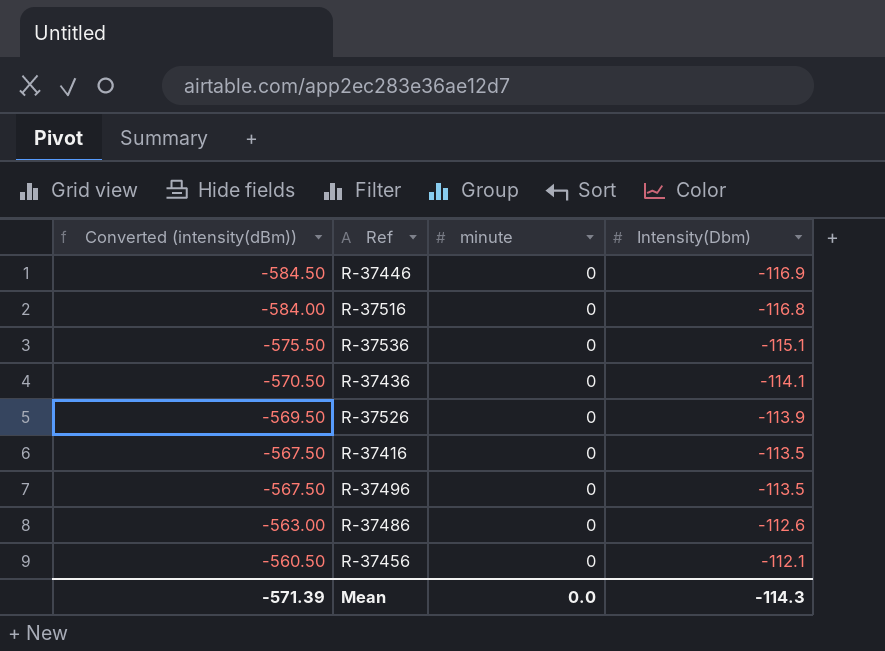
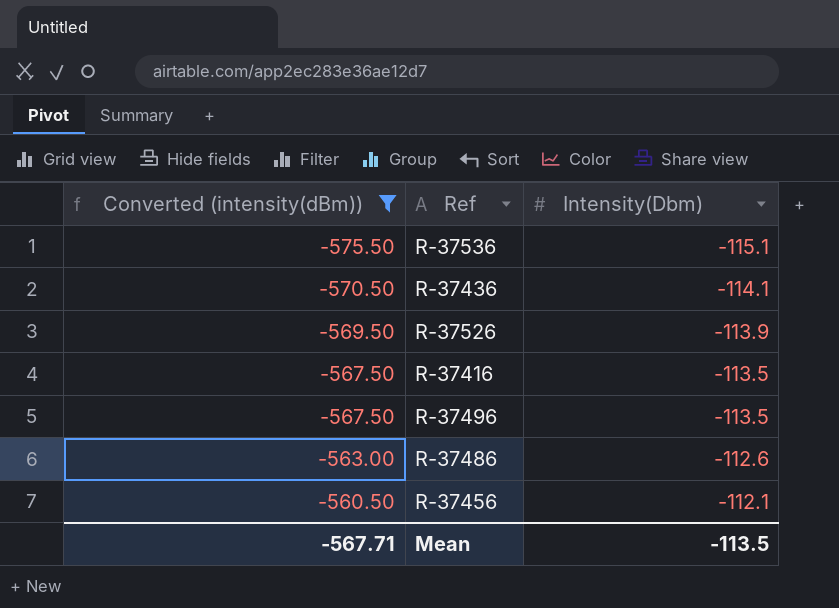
filter: none -> Converted (intensity(dBm)) >= -575.50
column minute | position: 3 -> none
Mean | Converted (intensity(dBm)): -571.39 -> -567.71
Mean | Intensity(Dbm): -114.3 -> -113.5

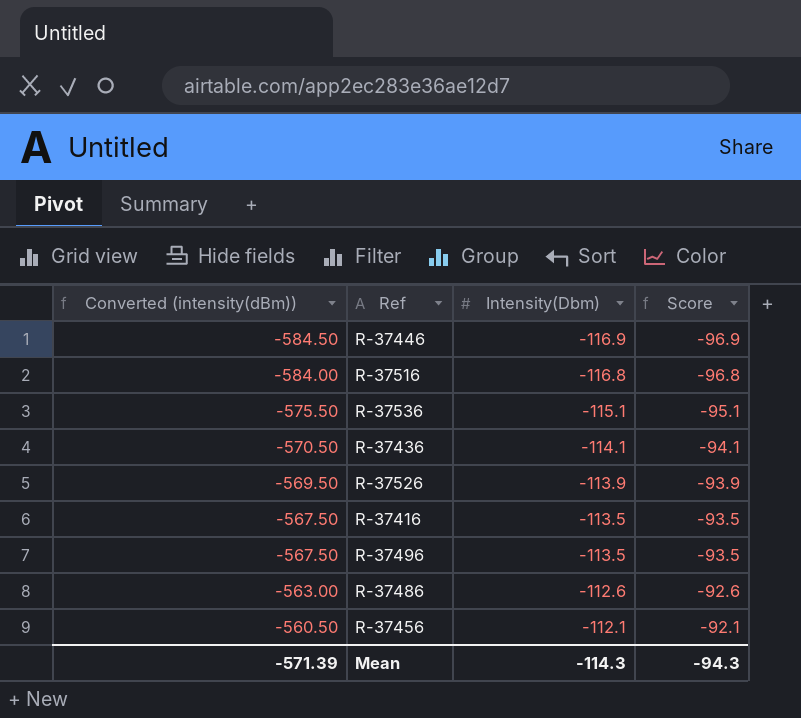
filter: Converted (intensity(dBm)) >= -575.50 -> none
column Score | formula: none -> [Intensity(Dbm)] + 20
Mean | Converted (intensity(dBm)): -567.71 -> -571.39
Mean | Intensity(Dbm): -113.5 -> -114.3

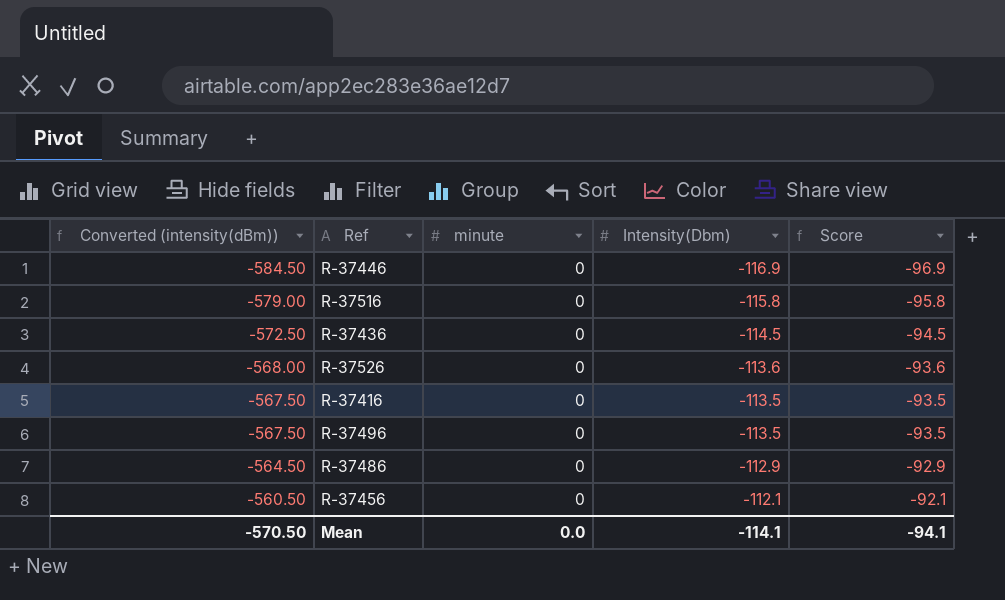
column minute | position: none -> 3
row R-37536: -575.50 | -115.1 | -95.1 -> none
R-37516 | Converted (intensity(dBm)): -584.00 -> -579.00
R-37516 | Intensity(Dbm): -116.8 -> -115.8
R-37516 | Score: -96.8 -> -95.8
R-37436 | Converted (intensity(dBm)): -570.50 -> -572.50
R-37436 | Intensity(Dbm): -114.1 -> -114.5
R-37436 | Score: -94.1 -> -94.5
R-37526 | Converted (intensity(dBm)): -569.50 -> -568.00
R-37526 | Intensity(Dbm): -113.9 -> -113.6
R-37526 | Score: -93.9 -> -93.6
R-37486 | Converted (intensity(dBm)): -563.00 -> -564.50
R-37486 | Intensity(Dbm): -112.6 -> -112.9
R-37486 | Score: -92.6 -> -92.9
Mean | Converted (intensity(dBm)): -571.39 -> -570.50
Mean | Intensity(Dbm): -114.3 -> -114.1
Mean | Score: -94.3 -> -94.1

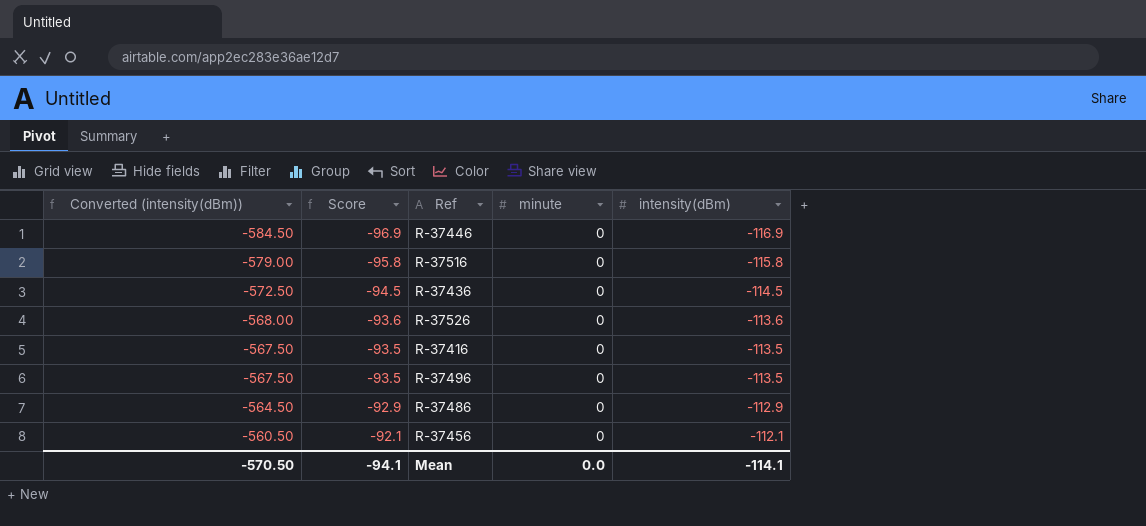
column Score | position: 5 -> 2
column name: Intensity(Dbm) -> intensity(dBm)

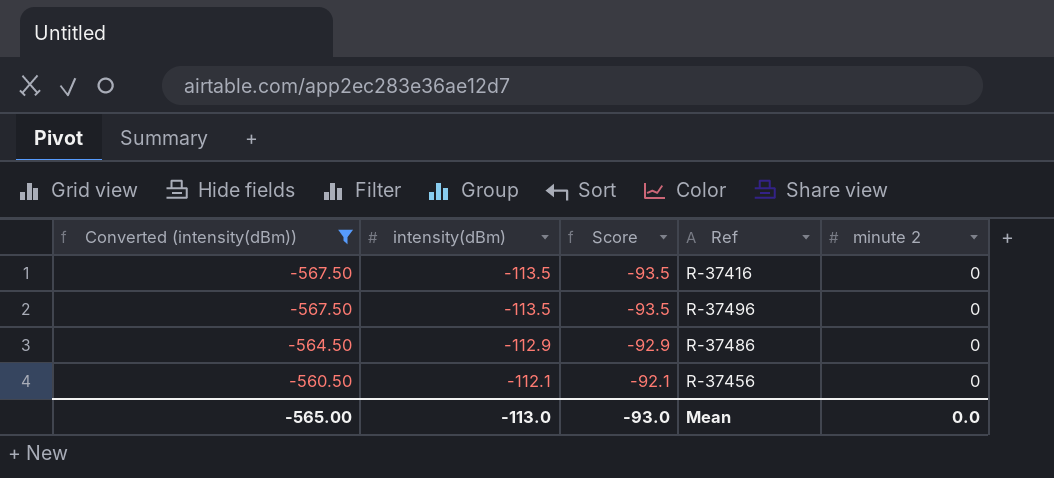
filter: none -> Converted (intensity(dBm)) >= -567.50
column intensity(dBm) | position: 5 -> 2
column name: minute -> minute 2
Mean | Converted (intensity(dBm)): -570.50 -> -565.00
Mean | intensity(dBm): -114.1 -> -113.0
Mean | Score: -94.1 -> -93.0

